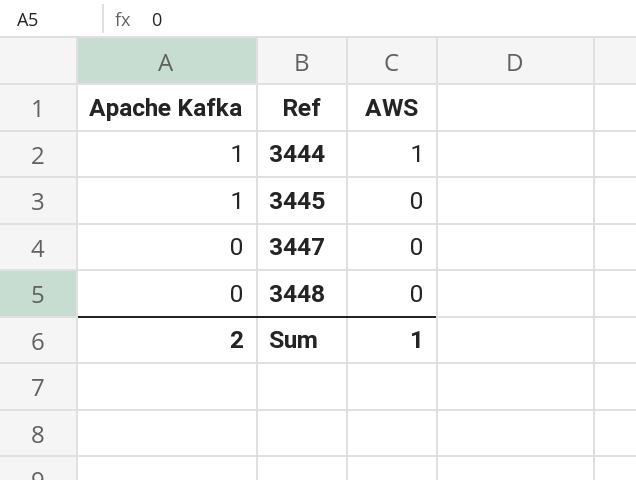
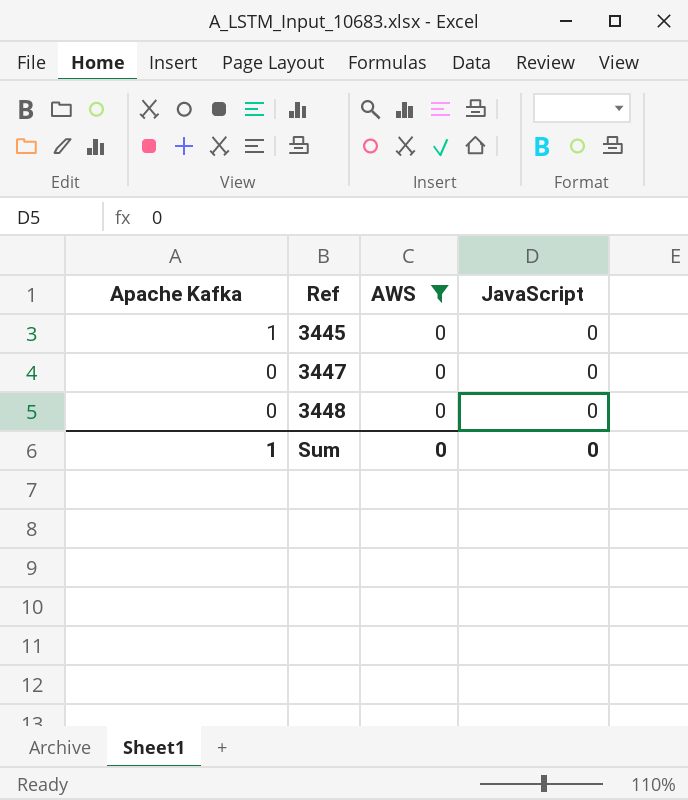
filter: none -> AWS = 0
column JavaScript | position: none -> 4
Sum | Apache Kafka: 2 -> 1
Sum | AWS: 1 -> 0

